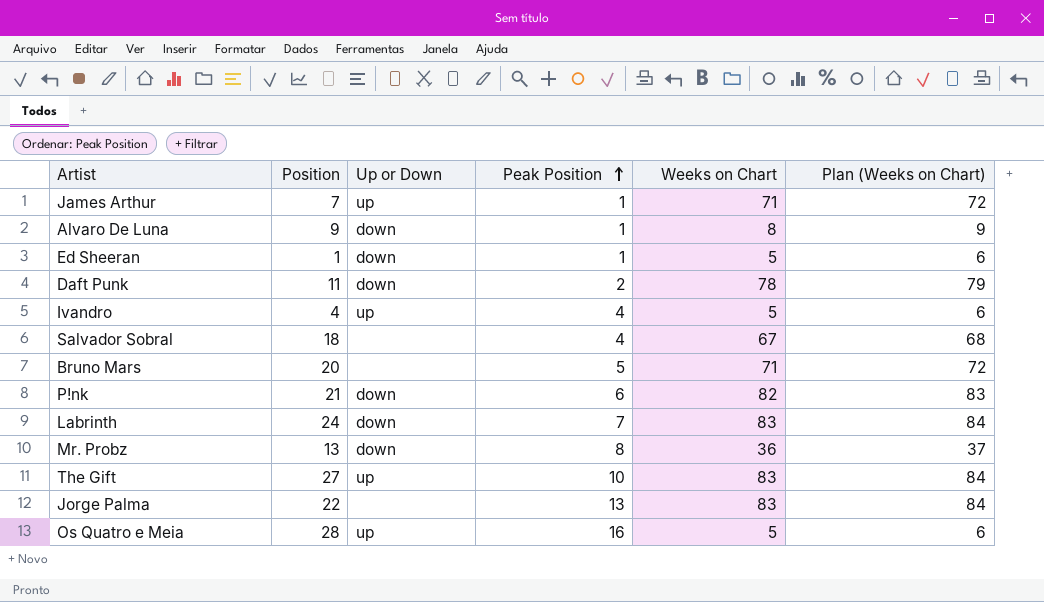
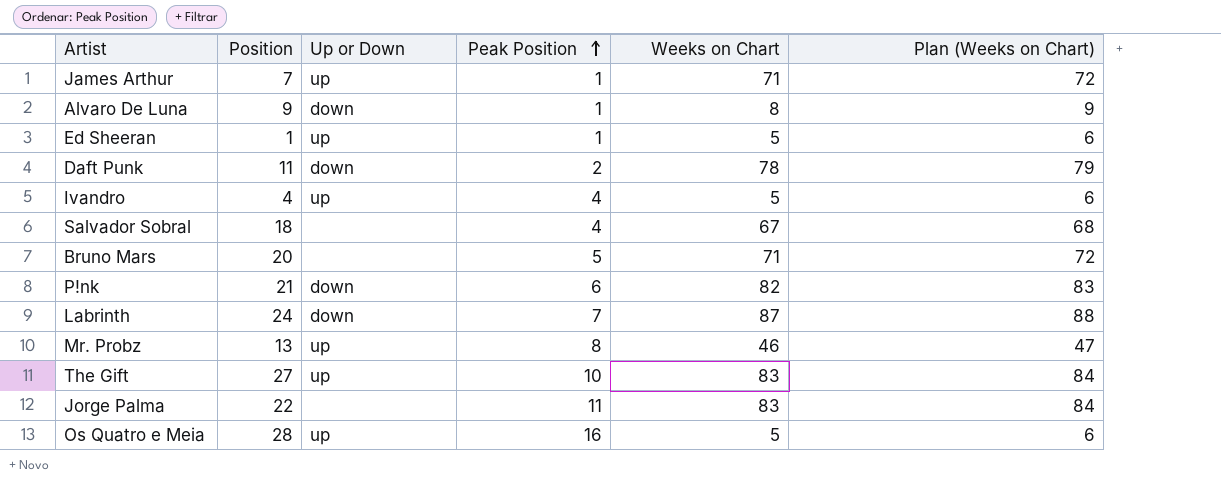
Ed Sheeran | Up or Down: down -> up
Labrinth | Weeks on Chart: 83 -> 87
Labrinth | Plan (Weeks on Chart): 84 -> 88
Mr. Probz | Up or Down: down -> up
Mr. Probz | Weeks on Chart: 36 -> 46
Mr. Probz | Plan (Weeks on Chart): 37 -> 47
Jorge Palma | Peak Position: 13 -> 11

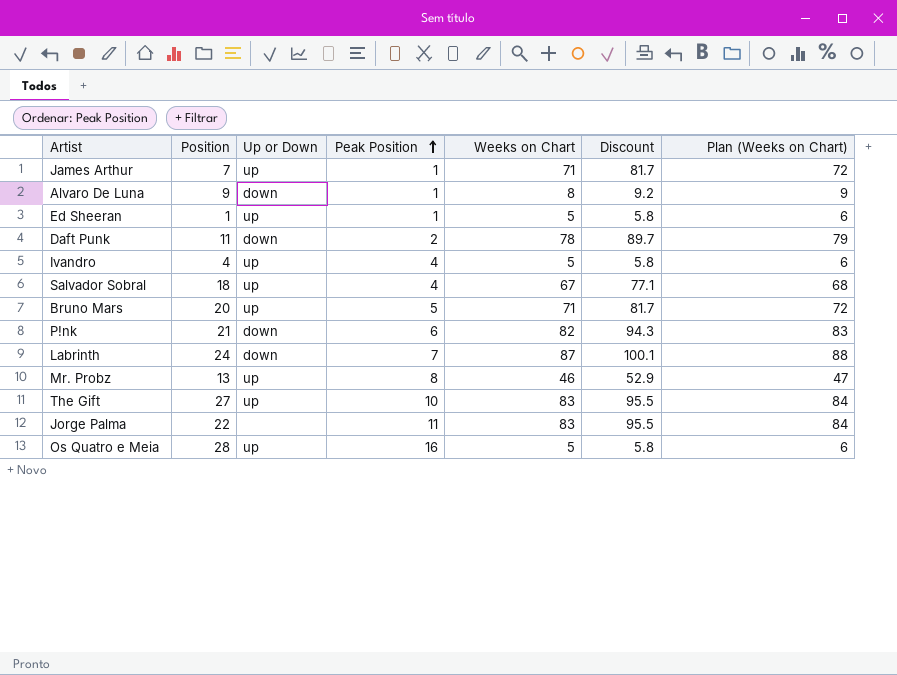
column Discount | formula: none -> [Weeks on Chart] * 1.15
Salvador Sobral | Up or Down: none -> up
Bruno Mars | Up or Down: none -> up

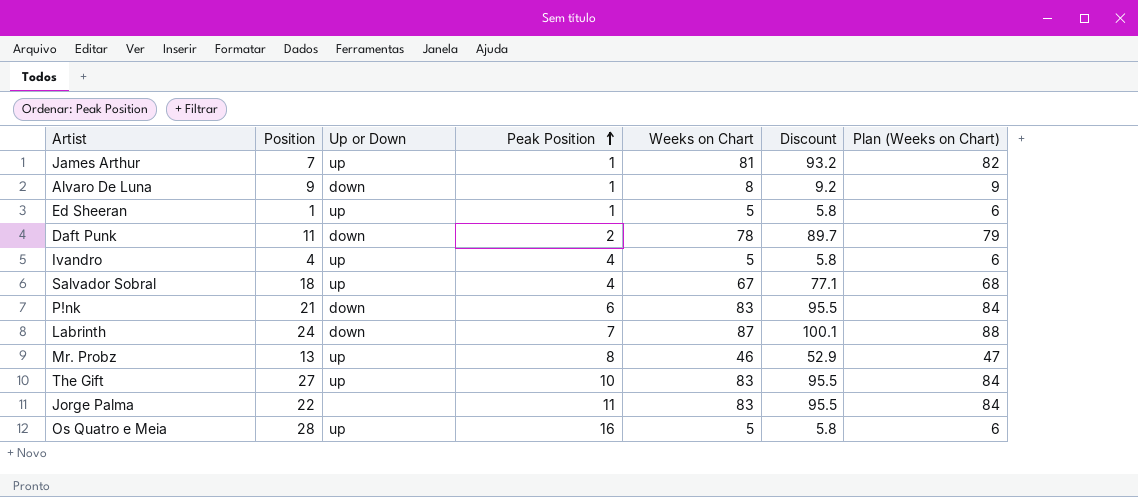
row Bruno Mars: 20 | up | 5 | 71 | 81.7 | 72 -> none
James Arthur | Weeks on Chart: 71 -> 81
James Arthur | Discount: 81.7 -> 93.2
James Arthur | Plan (Weeks on Chart): 72 -> 82
P!nk | Weeks on Chart: 82 -> 83
P!nk | Discount: 94.3 -> 95.5
P!nk | Plan (Weeks on Chart): 83 -> 84

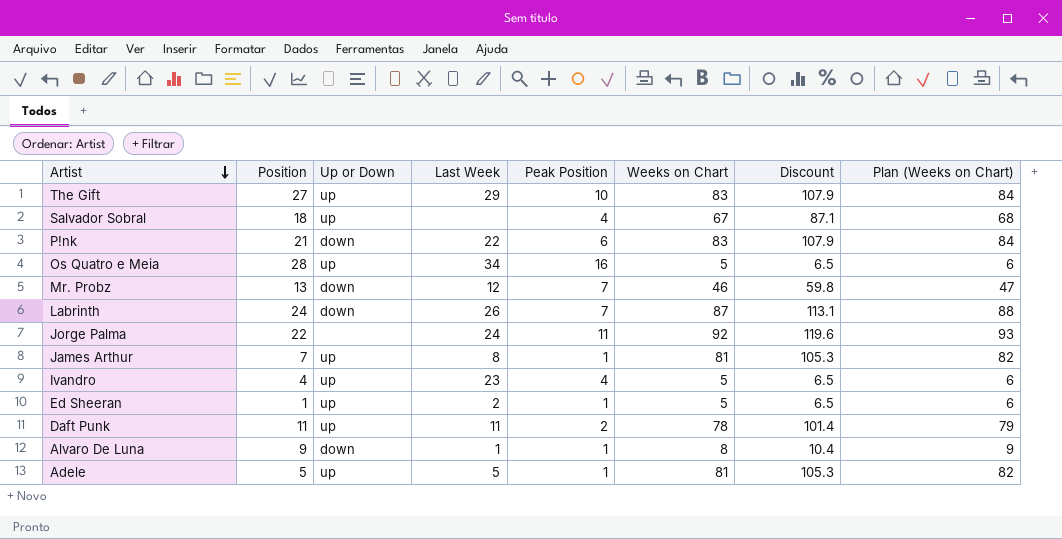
row order: Peak Position ascending -> Artist descending
column Last Week | position: none -> 4
column Discount | formula: [Weeks on Chart] * 1.15 -> [Weeks on Chart] * 1.3
Mr. Probz | Up or Down: up -> down
Mr. Probz | Peak Position: 8 -> 7
Jorge Palma | Weeks on Chart: 83 -> 92
Jorge Palma | Plan (Weeks on Chart): 84 -> 93
Daft Punk | Up or Down: down -> up
row Adele: none -> 5 | up | 5 | 1 | 81 | 105.3 | 82

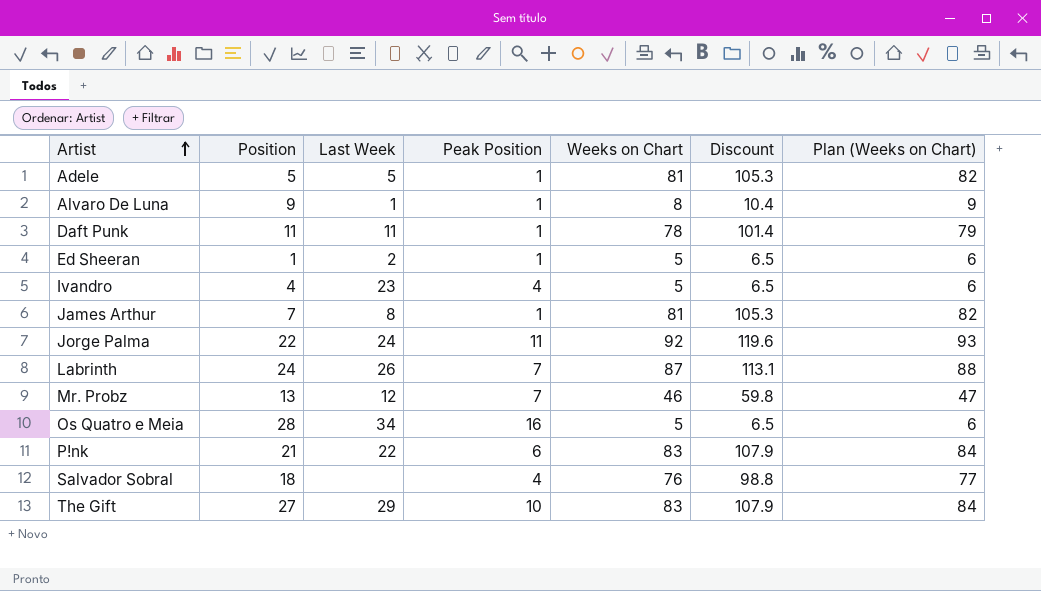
row order: Artist descending -> Artist ascending
column Up or Down | position: 3 -> none
Daft Punk | Peak Position: 2 -> 1
Salvador Sobral | Weeks on Chart: 67 -> 76
Salvador Sobral | Discount: 87.1 -> 98.8
Salvador Sobral | Plan (Weeks on Chart): 68 -> 77

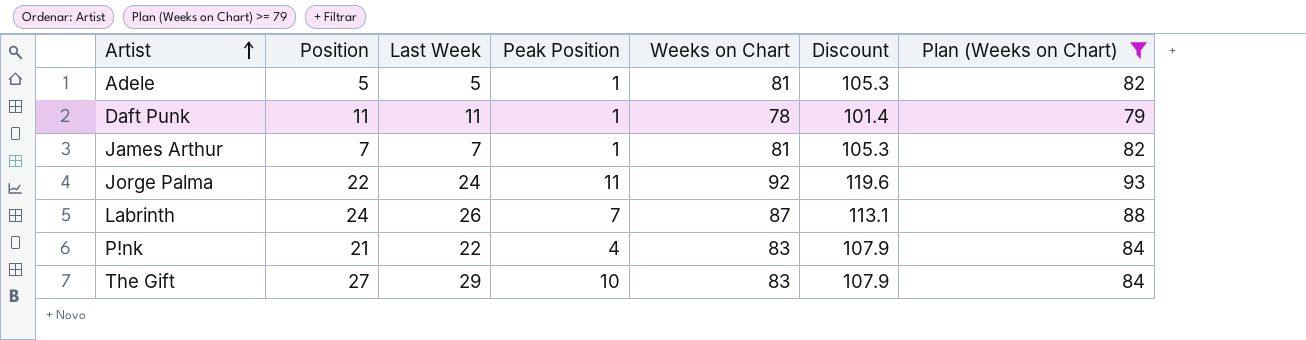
filter: none -> Plan (Weeks on Chart) >= 79
James Arthur | Last Week: 8 -> 7
P!nk | Peak Position: 6 -> 4

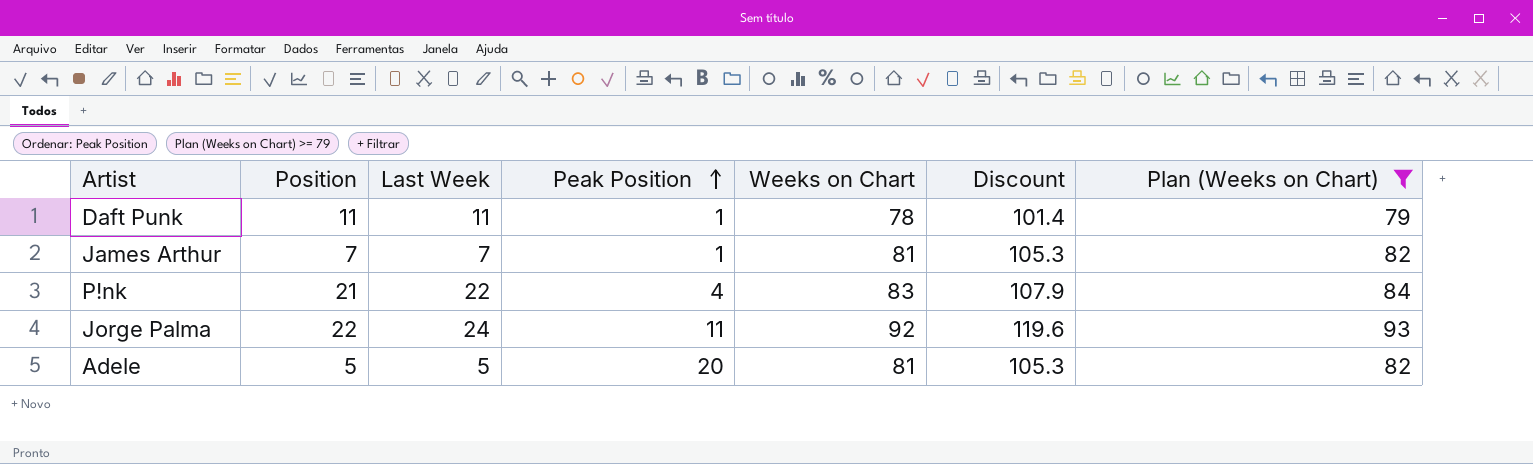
row order: Artist ascending -> Peak Position ascending
row Labrinth: 24 | 26 | 7 | 87 | 113.1 | 88 -> none
row The Gift: 27 | 29 | 10 | 83 | 107.9 | 84 -> none
Adele | Peak Position: 1 -> 20

